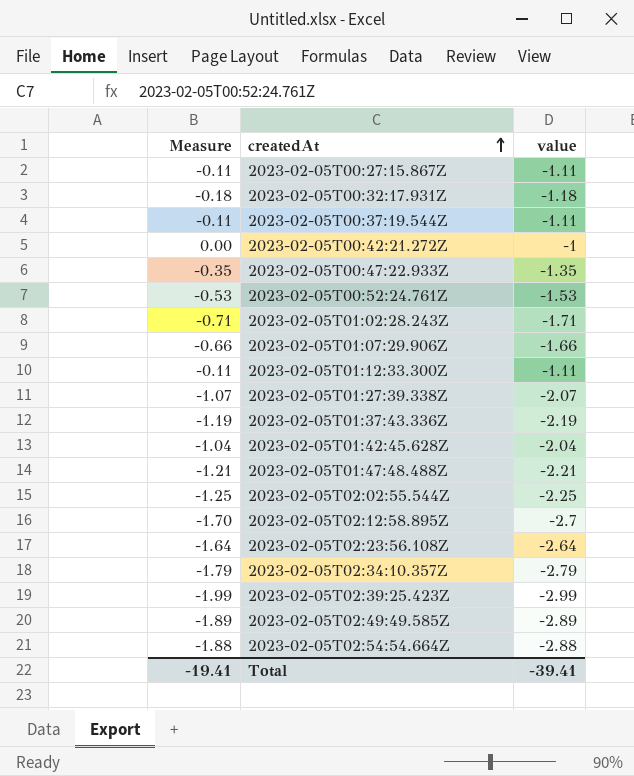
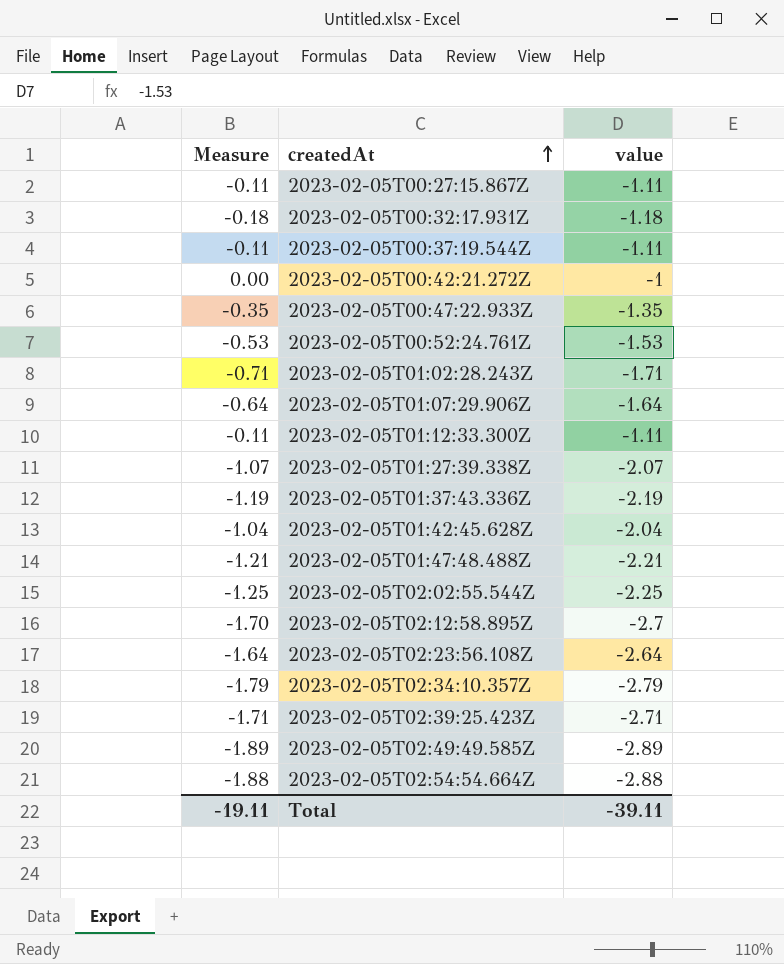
2023-02-05T01:07:29.906Z | Measure: -0.66 -> -0.64
2023-02-05T01:07:29.906Z | value: -1.66 -> -1.64
2023-02-05T02:39:25.423Z | Measure: -1.99 -> -1.71
2023-02-05T02:39:25.423Z | value: -2.99 -> -2.71
Total | Measure: -19.41 -> -19.11
Total | value: -39.41 -> -39.11

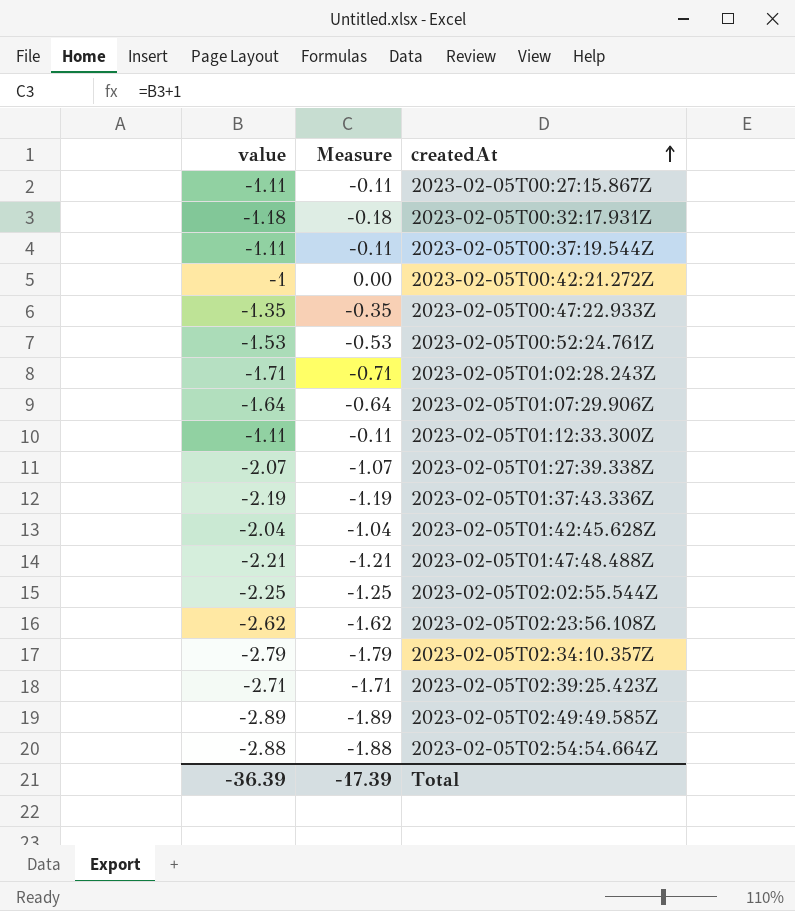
column value | position: 3 -> 1
row 2023-02-05T02:12:58.895Z: -1.70 | -2.7 -> none
2023-02-05T02:23:56.108Z | value: -2.64 -> -2.62
2023-02-05T02:23:56.108Z | Measure: -1.64 -> -1.62
Total | value: -39.11 -> -36.39
Total | Measure: -19.11 -> -17.39

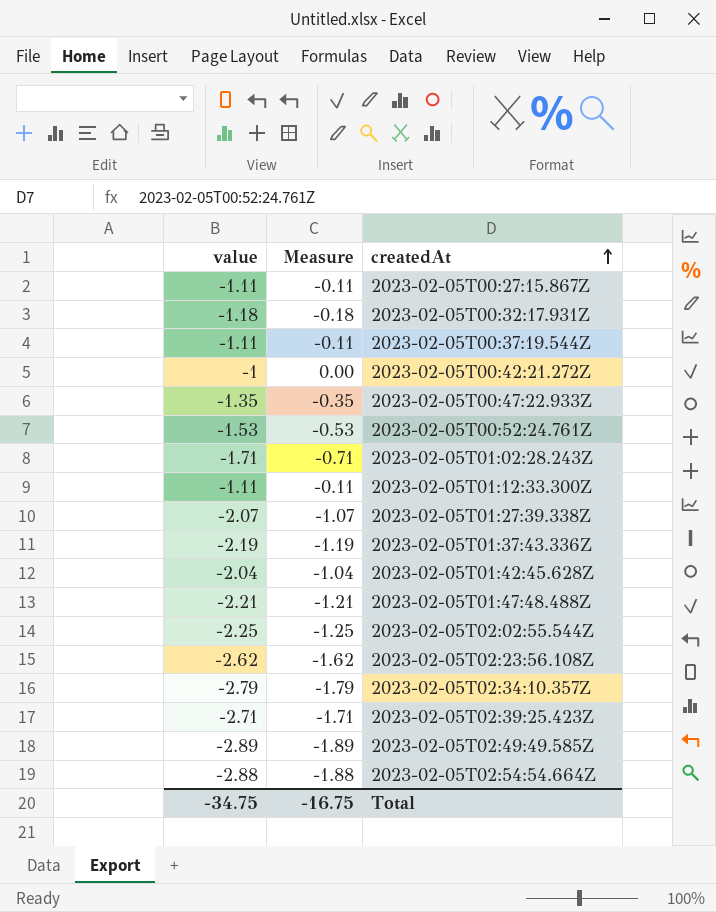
row 2023-02-05T01:07:29.906Z: -1.64 | -0.64 -> none
Total | value: -36.39 -> -34.75
Total | Measure: -17.39 -> -16.75

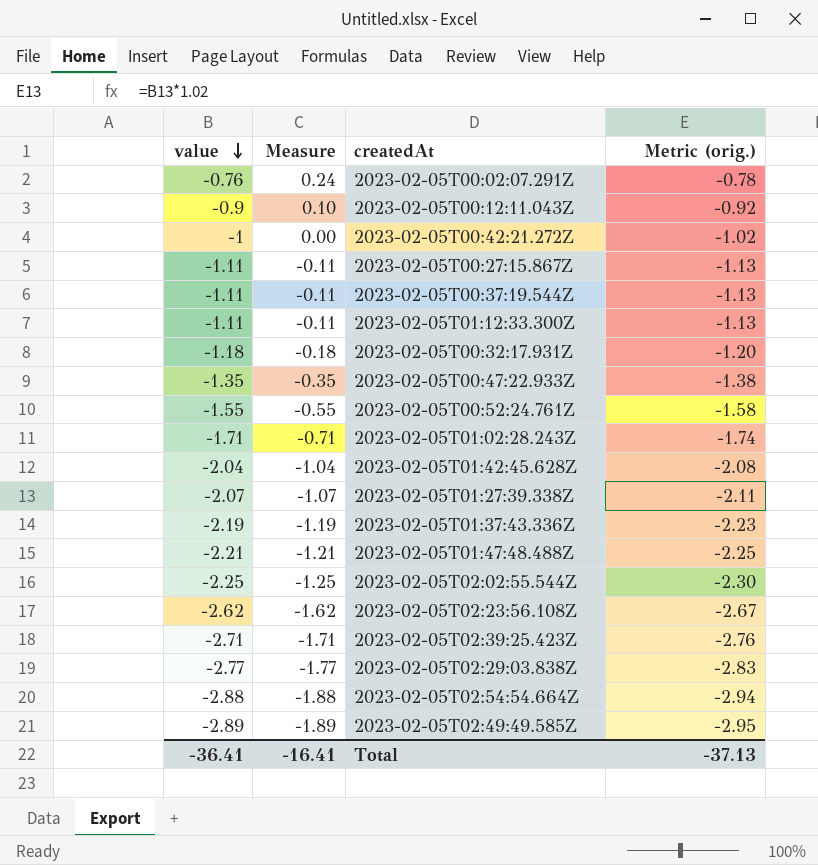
row order: createdAt ascending -> value descending
column Metric (orig.) | formula: none -> [value] * 1.02
row 2023-02-05T02:34:10.357Z: -2.79 | -1.79 -> none
row 2023-02-05T00:02:07.291Z: none -> -0.76 | 0.24 | -0.78
row 2023-02-05T00:12:11.043Z: none -> -0.9 | 0.10 | -0.92
2023-02-05T00:52:24.761Z | value: -1.53 -> -1.55
2023-02-05T00:52:24.761Z | Measure: -0.53 -> -0.55
row 2023-02-05T02:29:03.838Z: none -> -2.77 | -1.77 | -2.83
Total | value: -34.75 -> -36.41
Total | Measure: -16.75 -> -16.41

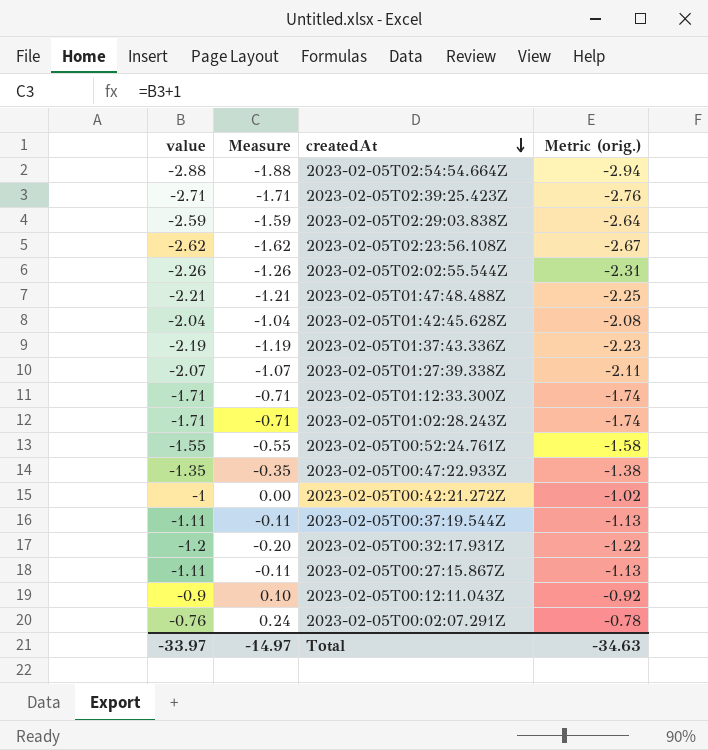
row order: value descending -> createdAt descending
row 2023-02-05T02:49:49.585Z: -2.89 | -1.89 | -2.95 -> none
2023-02-05T02:29:03.838Z | value: -2.77 -> -2.59
2023-02-05T02:29:03.838Z | Measure: -1.77 -> -1.59
2023-02-05T02:29:03.838Z | Metric (orig.): -2.83 -> -2.64
2023-02-05T02:02:55.544Z | value: -2.25 -> -2.26
2023-02-05T02:02:55.544Z | Measure: -1.25 -> -1.26
2023-02-05T02:02:55.544Z | Metric (orig.): -2.30 -> -2.31
2023-02-05T01:12:33.300Z | value: -1.11 -> -1.71
2023-02-05T01:12:33.300Z | Measure: -0.11 -> -0.71
2023-02-05T01:12:33.300Z | Metric (orig.): -1.13 -> -1.74
2023-02-05T00:32:17.931Z | value: -1.18 -> -1.2
2023-02-05T00:32:17.931Z | Measure: -0.18 -> -0.20
2023-02-05T00:32:17.931Z | Metric (orig.): -1.20 -> -1.22
Total | value: -36.41 -> -33.97
Total | Measure: -16.41 -> -14.97
Total | Metric (orig.): -37.13 -> -34.63

